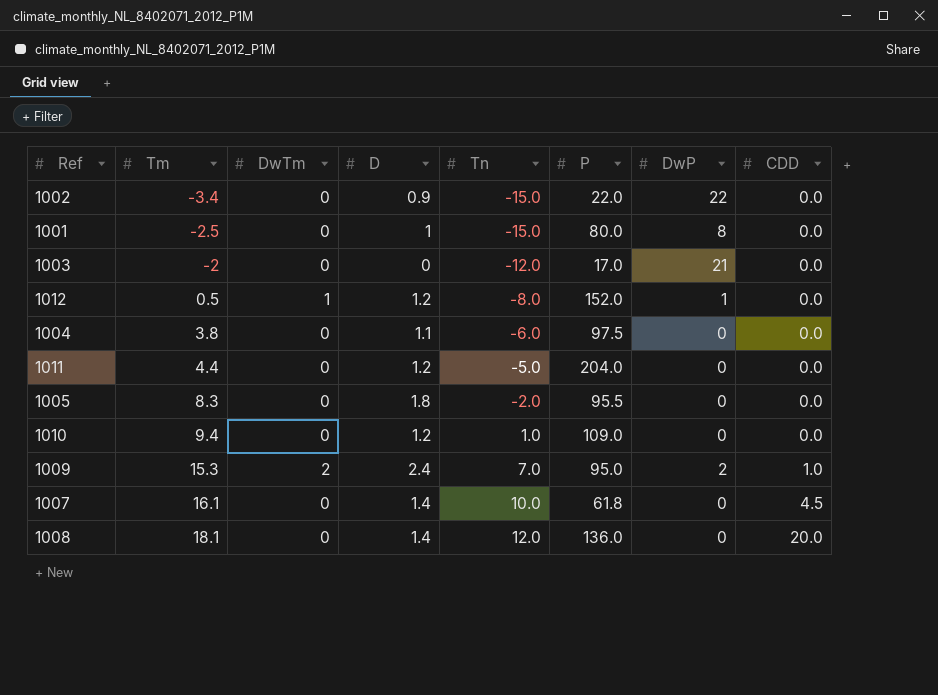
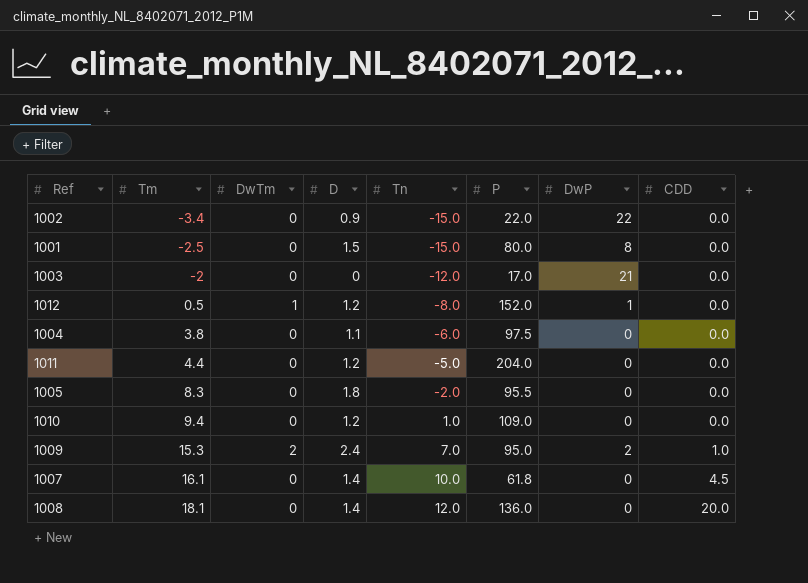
1001 | D: 1 -> 1.5

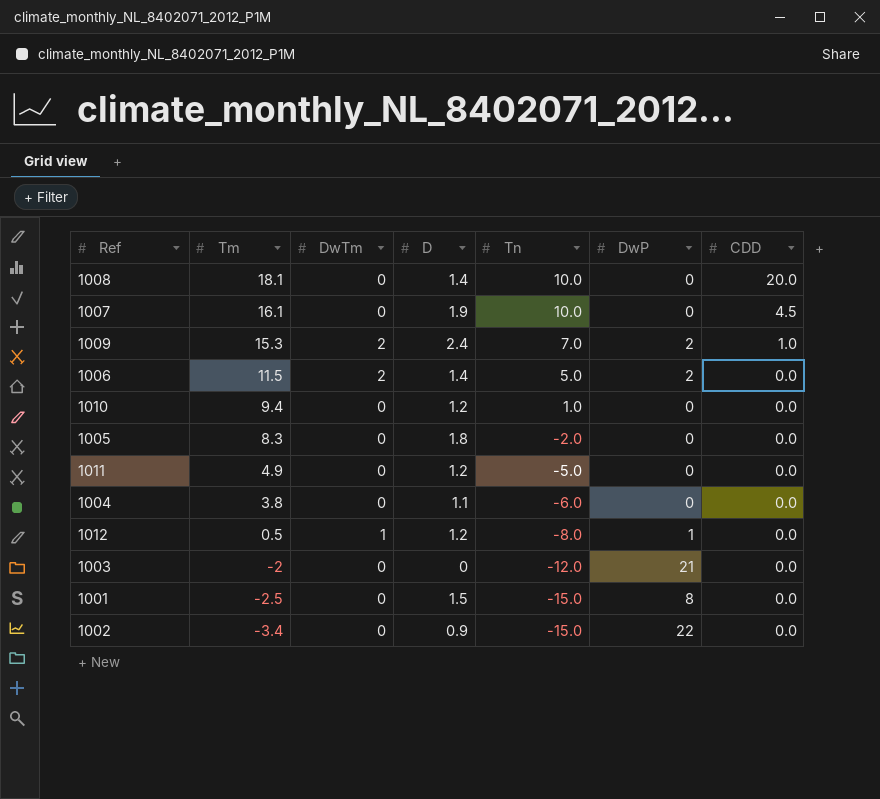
row order: Tm ascending -> Tm descending
column P | position: 6 -> none
1008 | Tn: 12.0 -> 10.0
1007 | D: 1.4 -> 1.9
row 1006: none -> 11.5 | 2 | 1.4 | 5.0 | 2 | 0.0
1011 | Tm: 4.4 -> 4.9

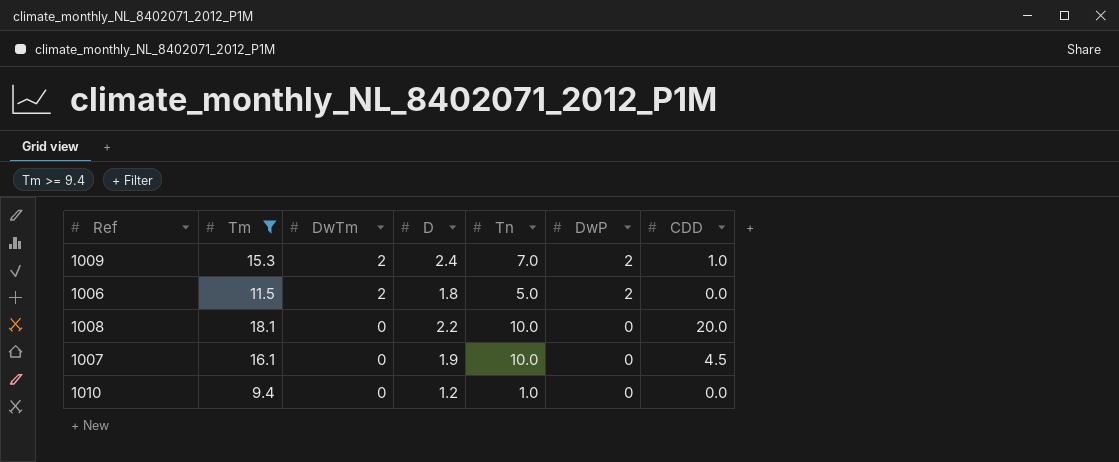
filter: none -> Tm >= 9.4
row order: Tm descending -> DwTm descending
1006 | D: 1.4 -> 1.8
1008 | D: 1.4 -> 2.2

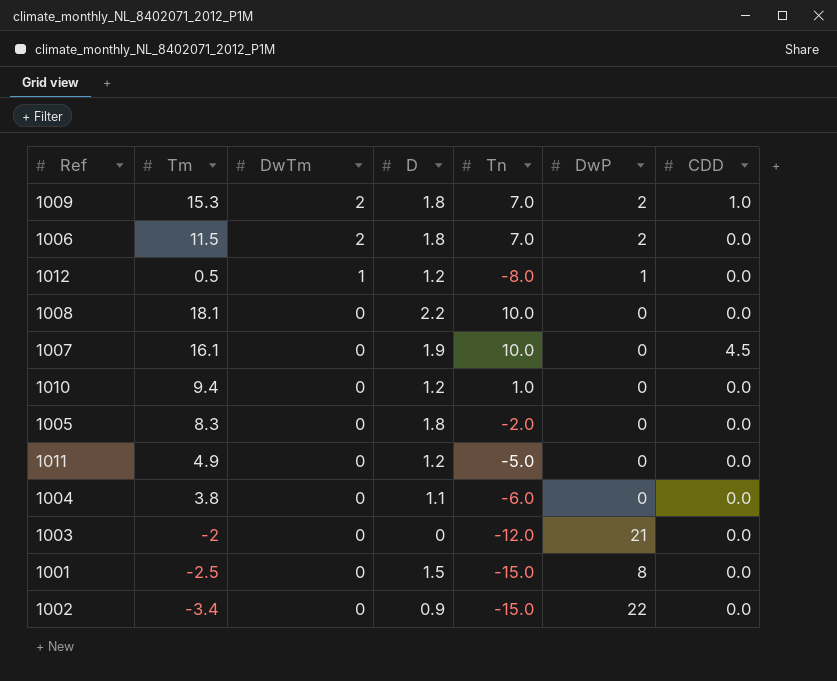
filter: Tm >= 9.4 -> none
1009 | D: 2.4 -> 1.8
1006 | Tn: 5.0 -> 7.0
1008 | CDD: 20.0 -> 0.0

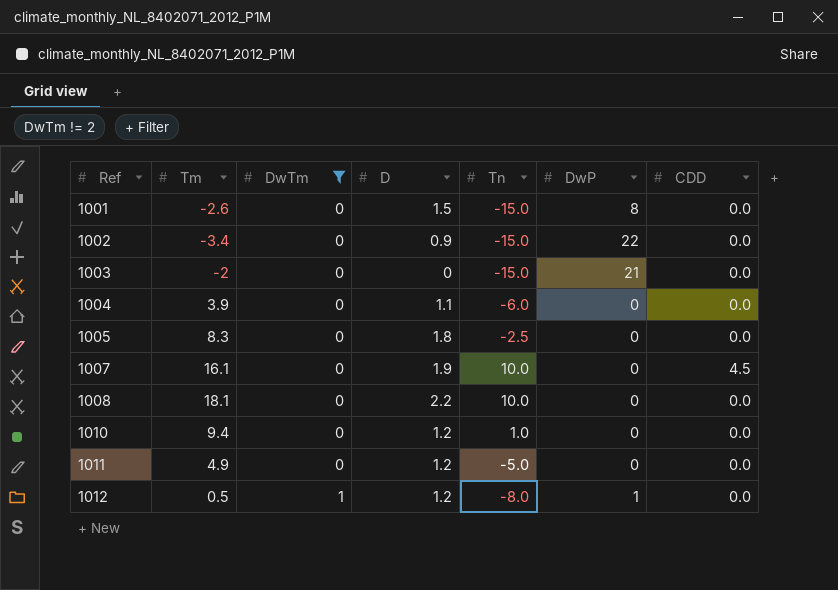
filter: none -> DwTm != 2
row order: DwTm descending -> Ref ascending
1001 | Tm: -2.5 -> -2.6
1003 | Tn: -12.0 -> -15.0
1004 | Tm: 3.8 -> 3.9
1005 | Tn: -2.0 -> -2.5

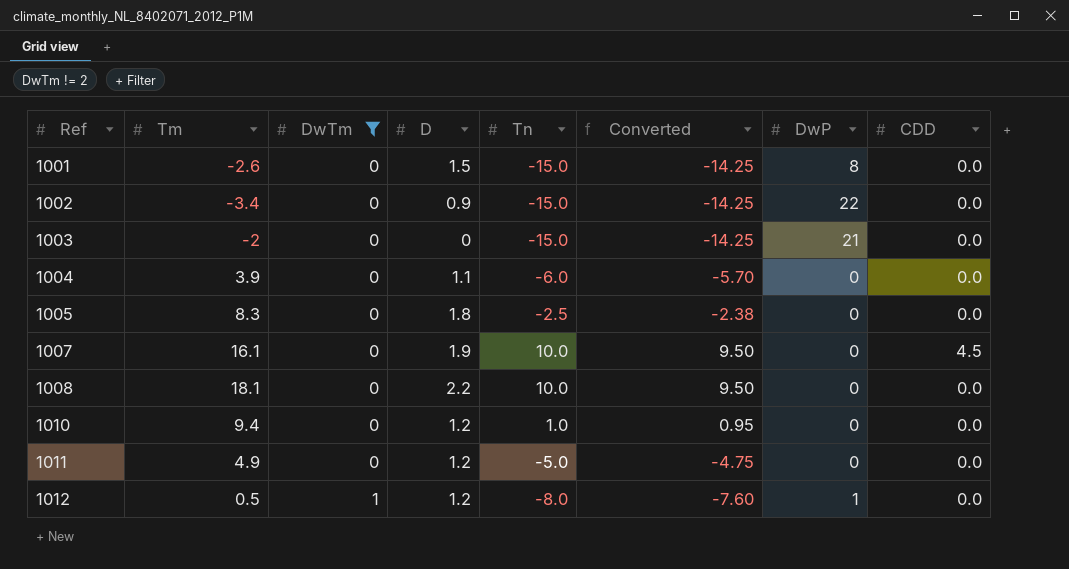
column Converted | formula: none -> [Tn] * 0.95

